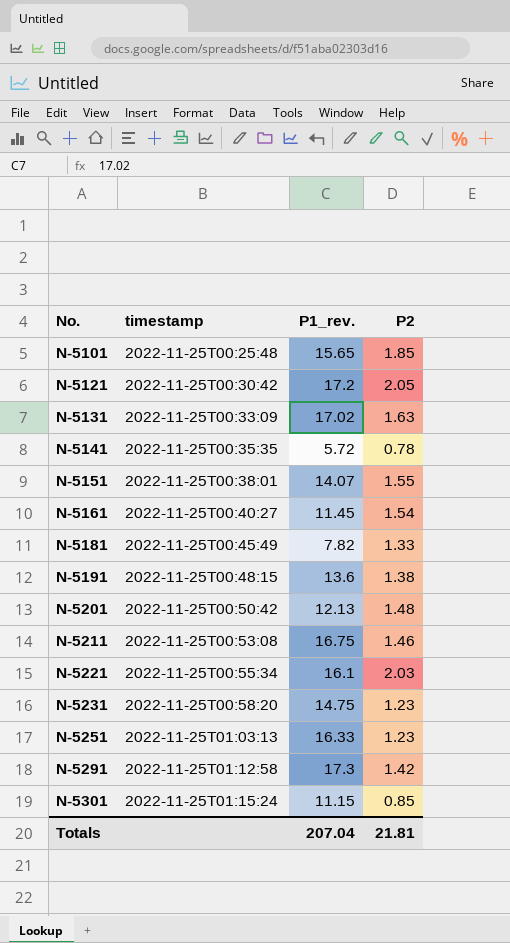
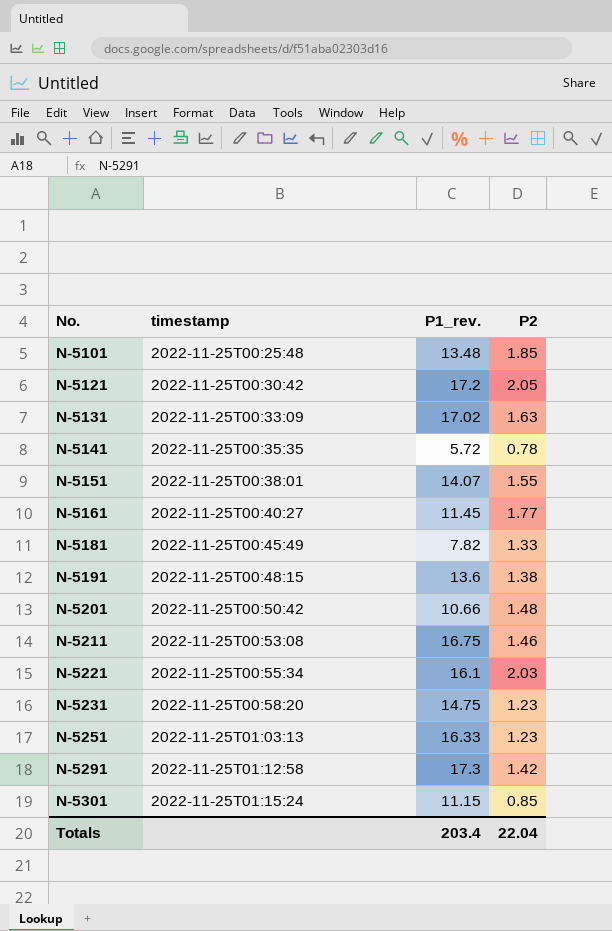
N-5101 | P1_rev.: 15.65 -> 13.48
N-5161 | P2: 1.54 -> 1.77
N-5201 | P1_rev.: 12.13 -> 10.66
Totals | P1_rev.: 207.04 -> 203.4
Totals | P2: 21.81 -> 22.04

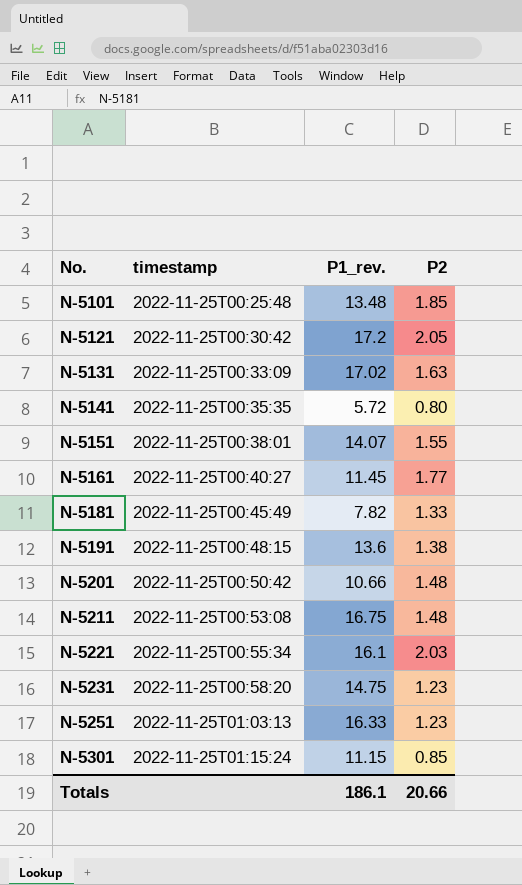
row N-5291: 2022-11-25T01:12:58 | 17.3 | 1.42 -> none
N-5141 | P2: 0.78 -> 0.80
N-5211 | P2: 1.46 -> 1.48
Totals | P1_rev.: 203.4 -> 186.1
Totals | P2: 22.04 -> 20.66

